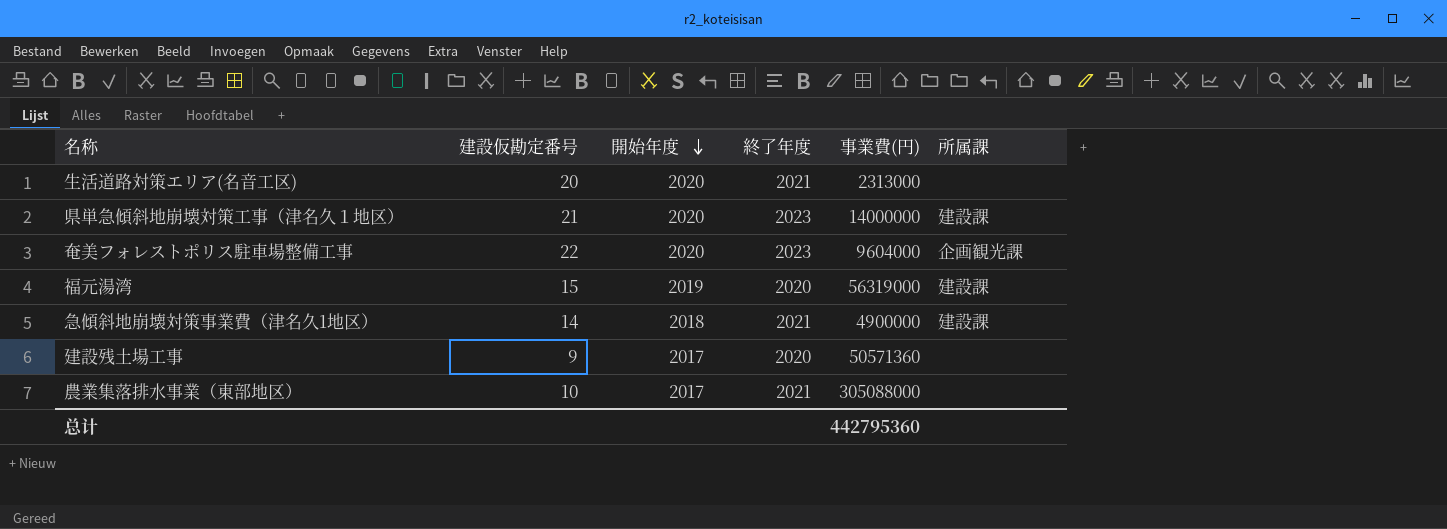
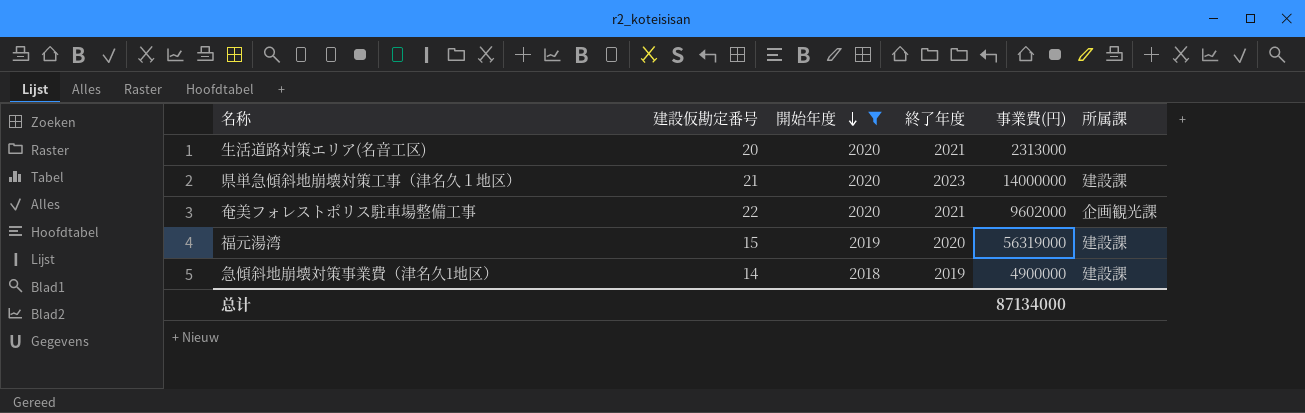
filter: none -> 開始年度 != 2017
奄美フォレストポリス駐車場整備工事 | 終了年度: 2023 -> 2021
奄美フォレストポリス駐車場整備工事 | 事業費(円): 9604000 -> 9602000
急傾斜地崩壊対策事業費（津名久1地区） | 終了年度: 2021 -> 2019
总计 | 事業費(円): 442795360 -> 87134000

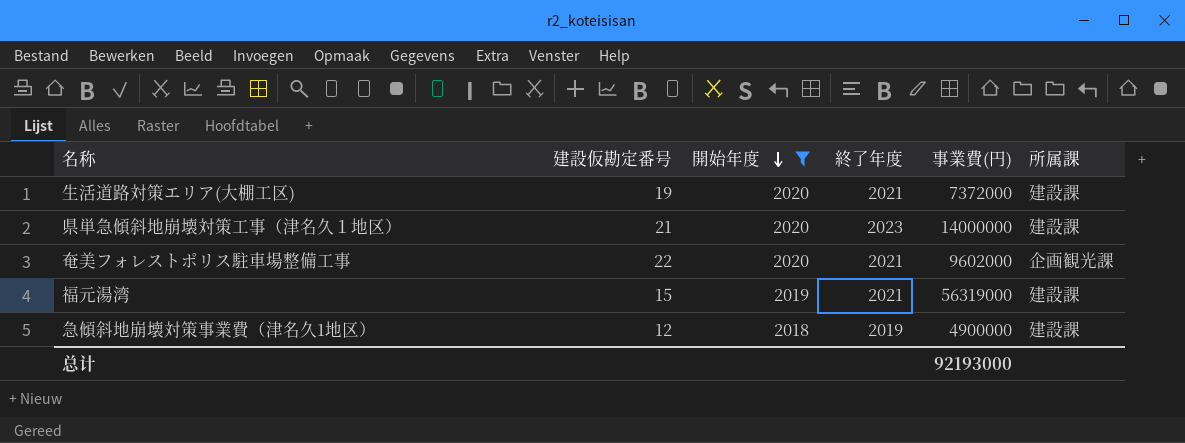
row 生活道路対策エリア(名音工区): 20 | 2020 | 2021 | 2313000 | none -> none
row 生活道路対策エリア(大棚工区): none -> 19 | 2020 | 2021 | 7372000 | 建設課
福元湯湾 | 終了年度: 2020 -> 2021
急傾斜地崩壊対策事業費（津名久1地区） | 建設仮勘定番号: 14 -> 12
总计 | 事業費(円): 87134000 -> 92193000

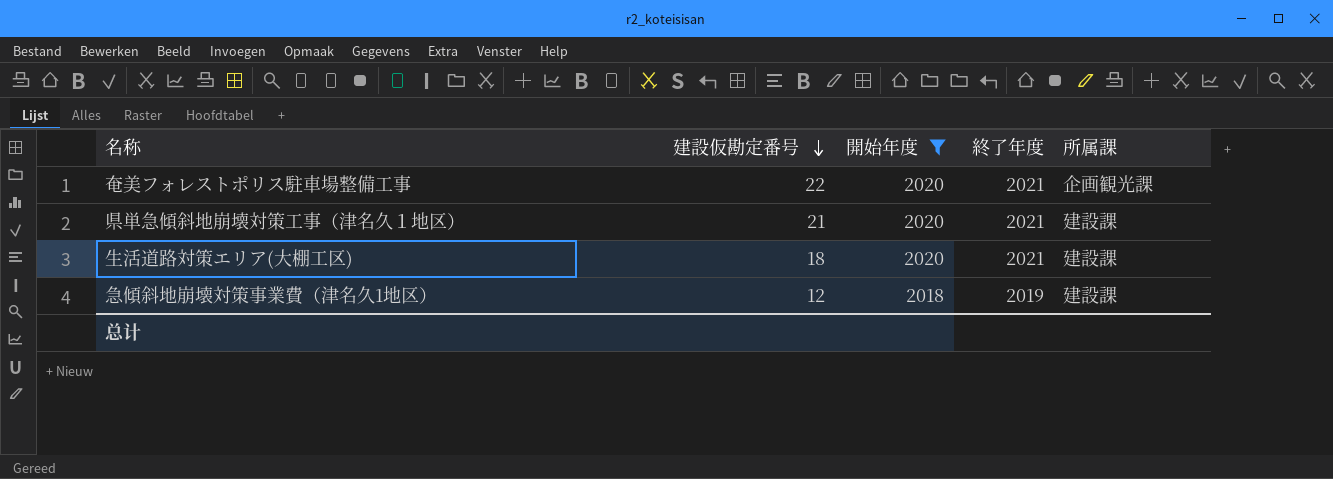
row order: 開始年度 descending -> 建設仮勘定番号 descending
column 事業費(円) | position: 5 -> none
row 福元湯湾: 15 | 2019 | 2021 | 56319000 | 建設課 -> none
県単急傾斜地崩壊対策工事（津名久１地区） | 終了年度: 2023 -> 2021
生活道路対策エリア(大棚工区) | 建設仮勘定番号: 19 -> 18

